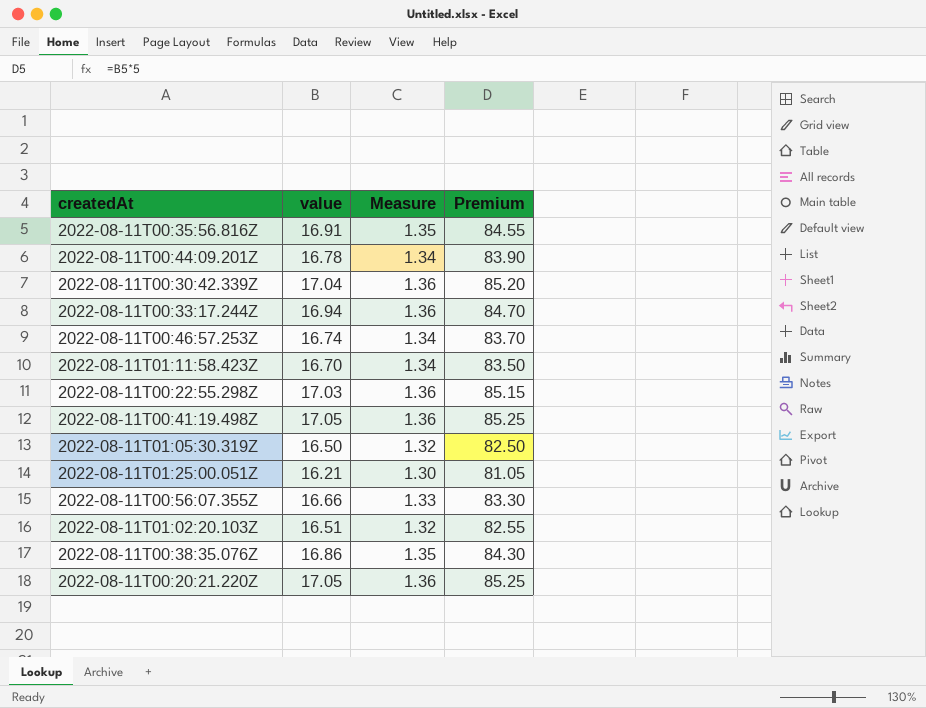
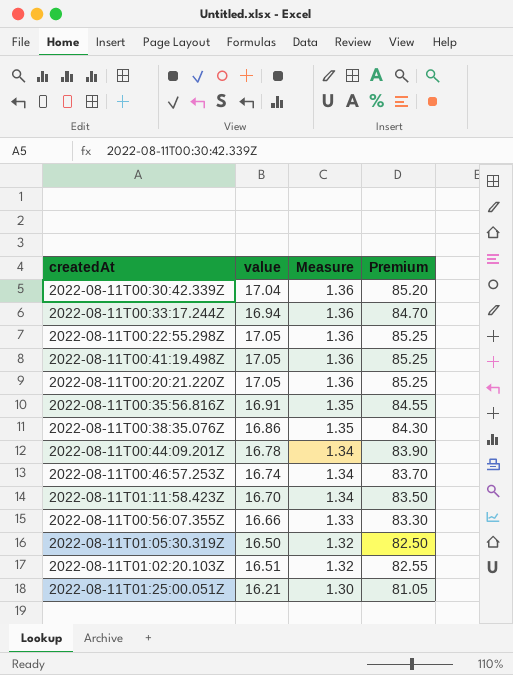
row order: none -> Measure descending
2022-08-11T00:22:55.298Z | value: 17.03 -> 17.05
2022-08-11T00:22:55.298Z | Premium: 85.15 -> 85.25

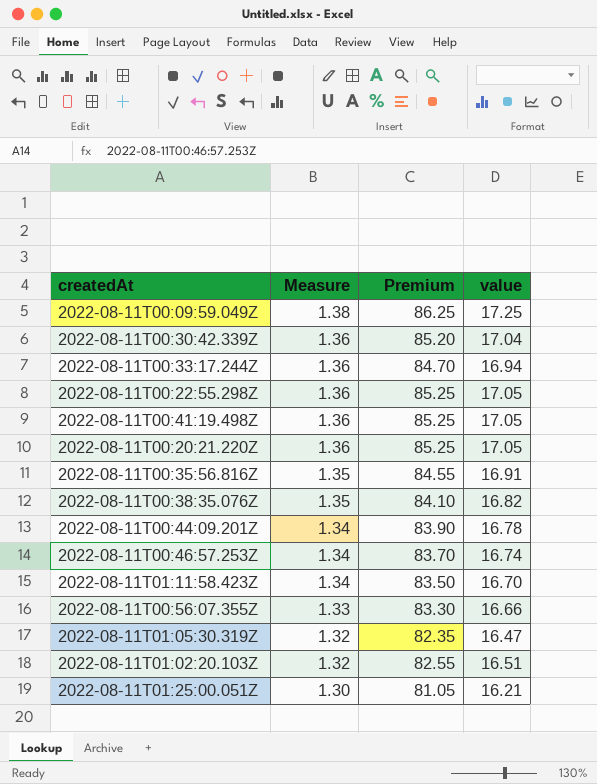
column value | position: 2 -> 4
row 2022-08-11T00:09:59.049Z: none -> 1.38 | 86.25 | 17.25
2022-08-11T00:38:35.076Z | Premium: 84.30 -> 84.10
2022-08-11T00:38:35.076Z | value: 16.86 -> 16.82
2022-08-11T01:05:30.319Z | Premium: 82.50 -> 82.35
2022-08-11T01:05:30.319Z | value: 16.50 -> 16.47

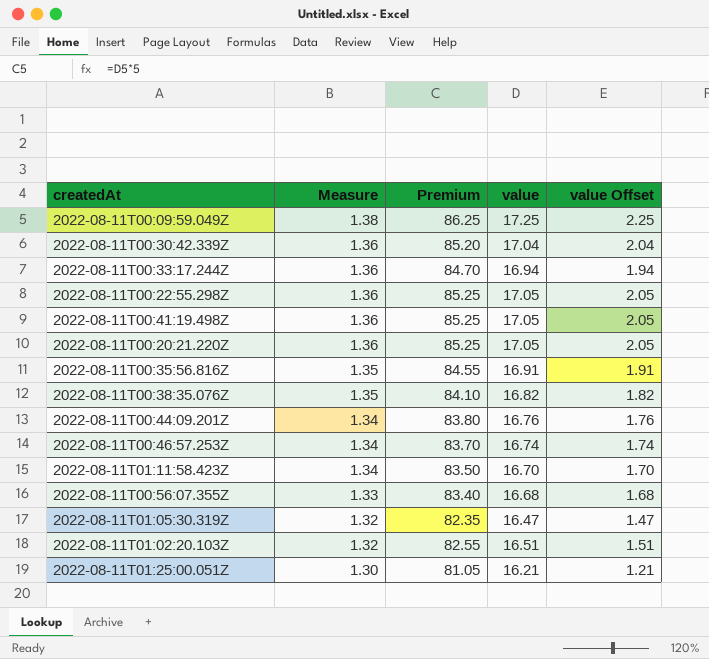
column value Offset | formula: none -> [value] - 15
2022-08-11T00:44:09.201Z | Premium: 83.90 -> 83.80
2022-08-11T00:44:09.201Z | value: 16.78 -> 16.76
2022-08-11T00:56:07.355Z | Premium: 83.30 -> 83.40
2022-08-11T00:56:07.355Z | value: 16.66 -> 16.68

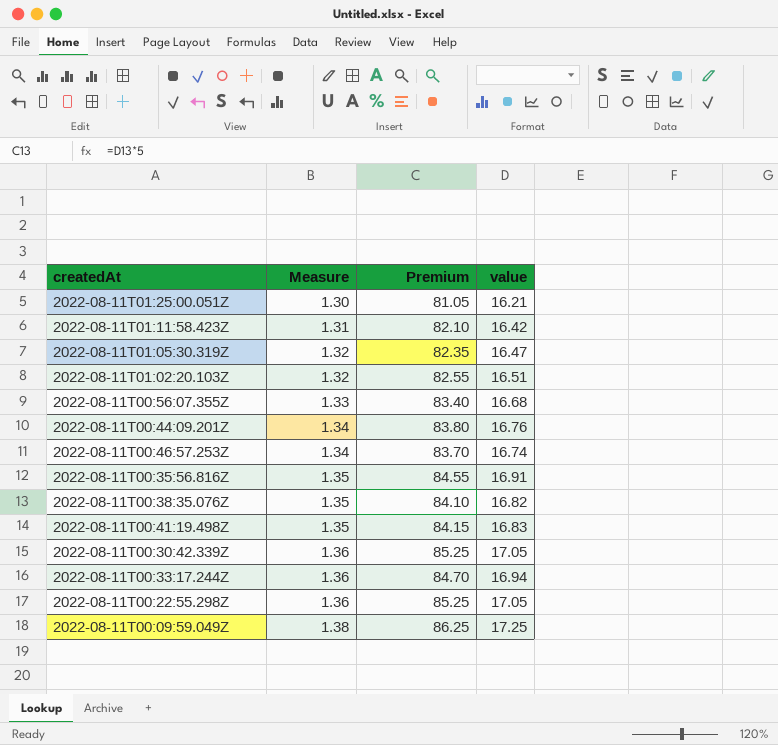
row order: Measure descending -> Measure ascending
column value Offset | formula: [value] - 15 -> none
row 2022-08-11T00:20:21.220Z: 1.36 | 85.25 | 17.05 | 2.05 -> none
2022-08-11T01:11:58.423Z | Measure: 1.34 -> 1.31
2022-08-11T01:11:58.423Z | Premium: 83.50 -> 82.10
2022-08-11T01:11:58.423Z | value: 16.70 -> 16.42
2022-08-11T00:41:19.498Z | Measure: 1.36 -> 1.35
2022-08-11T00:41:19.498Z | Premium: 85.25 -> 84.15
2022-08-11T00:41:19.498Z | value: 17.05 -> 16.83
2022-08-11T00:30:42.339Z | Premium: 85.20 -> 85.25
2022-08-11T00:30:42.339Z | value: 17.04 -> 17.05

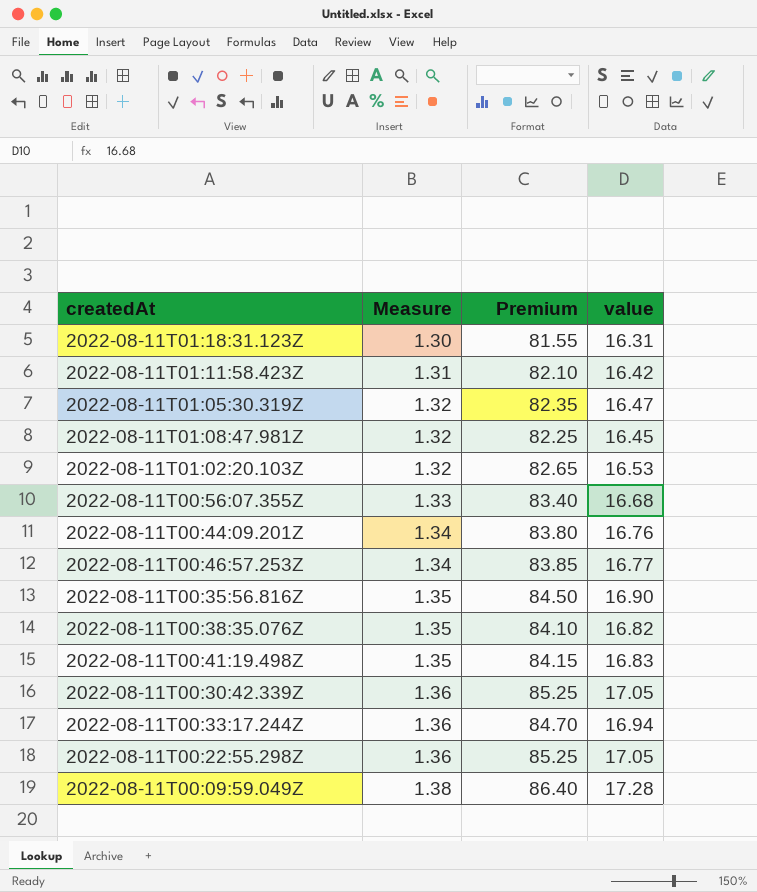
row 2022-08-11T01:25:00.051Z: 1.30 | 81.05 | 16.21 -> none
row 2022-08-11T01:18:31.123Z: none -> 1.30 | 81.55 | 16.31
row 2022-08-11T01:08:47.981Z: none -> 1.32 | 82.25 | 16.45
2022-08-11T01:02:20.103Z | Premium: 82.55 -> 82.65
2022-08-11T01:02:20.103Z | value: 16.51 -> 16.53
2022-08-11T00:46:57.253Z | Premium: 83.70 -> 83.85
2022-08-11T00:46:57.253Z | value: 16.74 -> 16.77
2022-08-11T00:35:56.816Z | Premium: 84.55 -> 84.50
2022-08-11T00:35:56.816Z | value: 16.91 -> 16.90
2022-08-11T00:09:59.049Z | Premium: 86.25 -> 86.40
2022-08-11T00:09:59.049Z | value: 17.25 -> 17.28

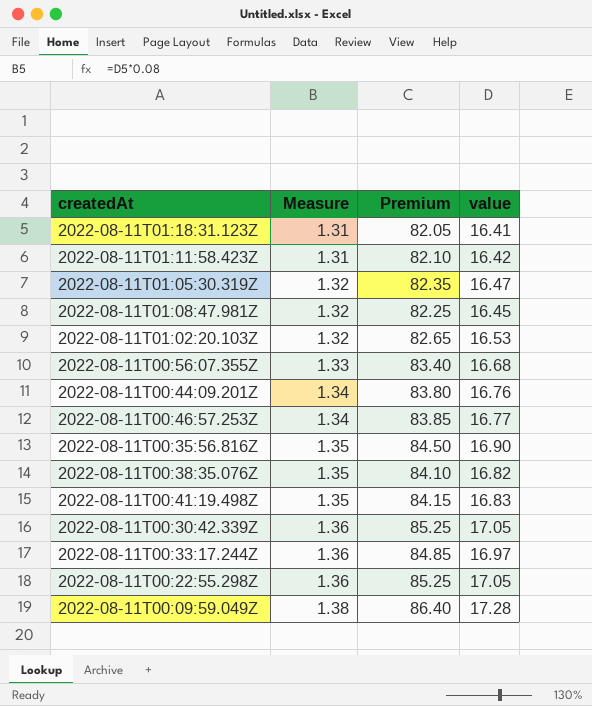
2022-08-11T01:18:31.123Z | Measure: 1.30 -> 1.31
2022-08-11T01:18:31.123Z | Premium: 81.55 -> 82.05
2022-08-11T01:18:31.123Z | value: 16.31 -> 16.41
2022-08-11T00:33:17.244Z | Premium: 84.70 -> 84.85
2022-08-11T00:33:17.244Z | value: 16.94 -> 16.97

